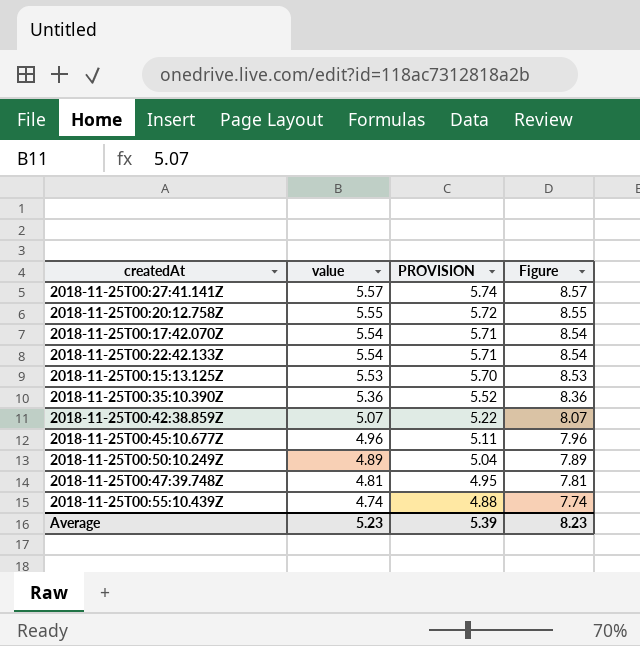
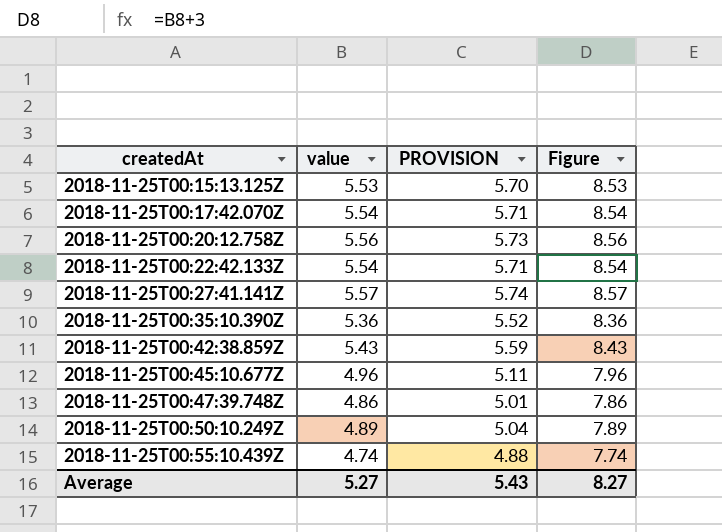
row order: value descending -> createdAt ascending
2018-11-25T00:20:12.758Z | value: 5.55 -> 5.56
2018-11-25T00:20:12.758Z | PROVISION: 5.72 -> 5.73
2018-11-25T00:20:12.758Z | Figure: 8.55 -> 8.56
2018-11-25T00:42:38.859Z | value: 5.07 -> 5.43
2018-11-25T00:42:38.859Z | PROVISION: 5.22 -> 5.59
2018-11-25T00:42:38.859Z | Figure: 8.07 -> 8.43
2018-11-25T00:47:39.748Z | value: 4.81 -> 4.86
2018-11-25T00:47:39.748Z | PROVISION: 4.95 -> 5.01
2018-11-25T00:47:39.748Z | Figure: 7.81 -> 7.86
Average | value: 5.23 -> 5.27
Average | PROVISION: 5.39 -> 5.43
Average | Figure: 8.23 -> 8.27

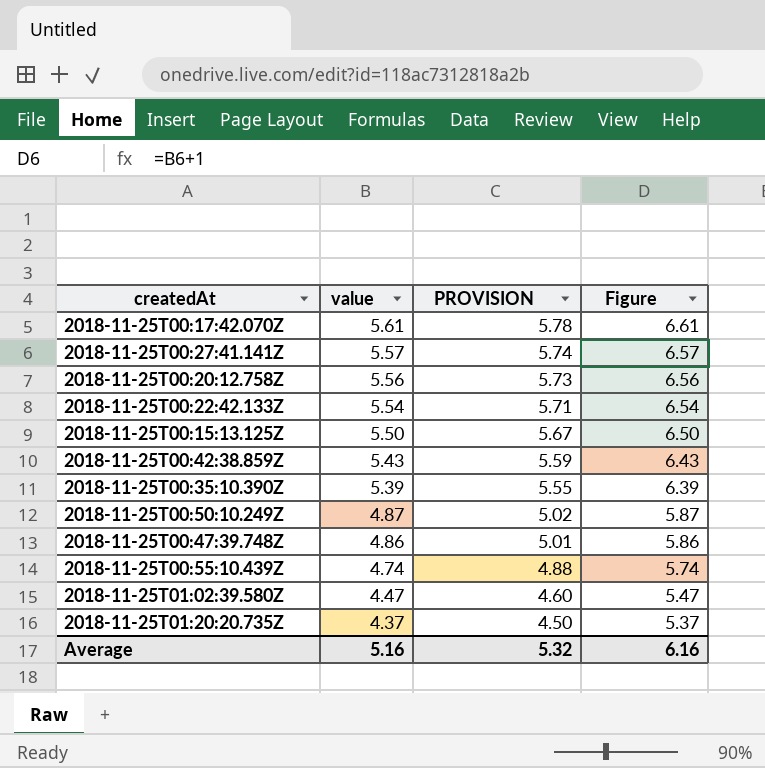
row order: createdAt ascending -> value descending
column Figure | formula: [value] + 3 -> [value] + 1
row 2018-11-25T00:45:10.677Z: 4.96 | 5.11 | 7.96 -> none
2018-11-25T00:17:42.070Z | value: 5.54 -> 5.61
2018-11-25T00:17:42.070Z | PROVISION: 5.71 -> 5.78
2018-11-25T00:15:13.125Z | value: 5.53 -> 5.50
2018-11-25T00:15:13.125Z | PROVISION: 5.70 -> 5.67
2018-11-25T00:35:10.390Z | value: 5.36 -> 5.39
2018-11-25T00:35:10.390Z | PROVISION: 5.52 -> 5.55
2018-11-25T00:50:10.249Z | value: 4.89 -> 4.87
2018-11-25T00:50:10.249Z | PROVISION: 5.04 -> 5.02
row 2018-11-25T01:02:39.580Z: none -> 4.47 | 4.60 | 5.47
row 2018-11-25T01:20:20.735Z: none -> 4.37 | 4.50 | 5.37
Average | value: 5.27 -> 5.16
Average | PROVISION: 5.43 -> 5.32
Average | Figure: 8.27 -> 6.16

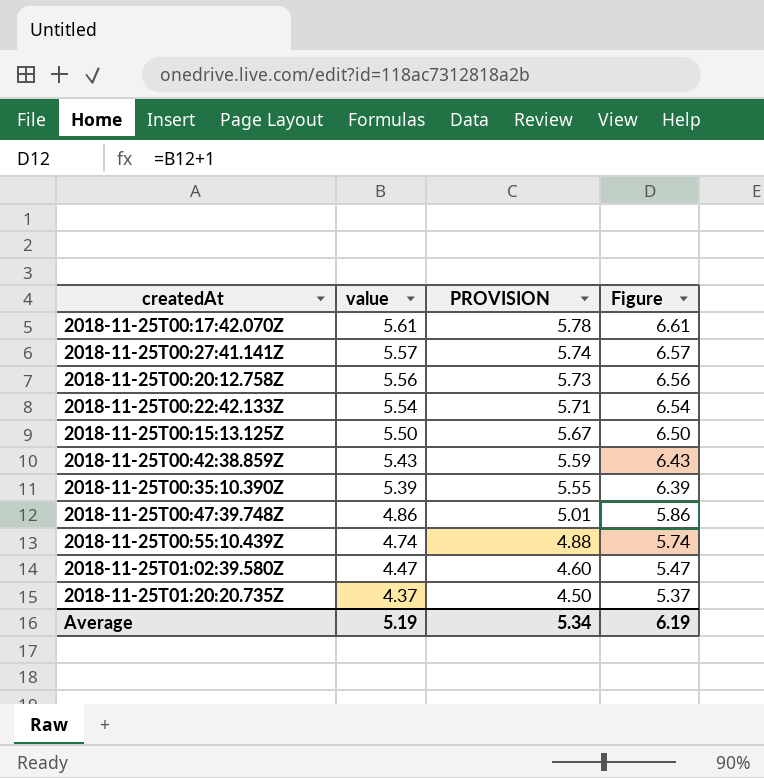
row 2018-11-25T00:50:10.249Z: 4.87 | 5.02 | 5.87 -> none
Average | value: 5.16 -> 5.19
Average | PROVISION: 5.32 -> 5.34
Average | Figure: 6.16 -> 6.19

